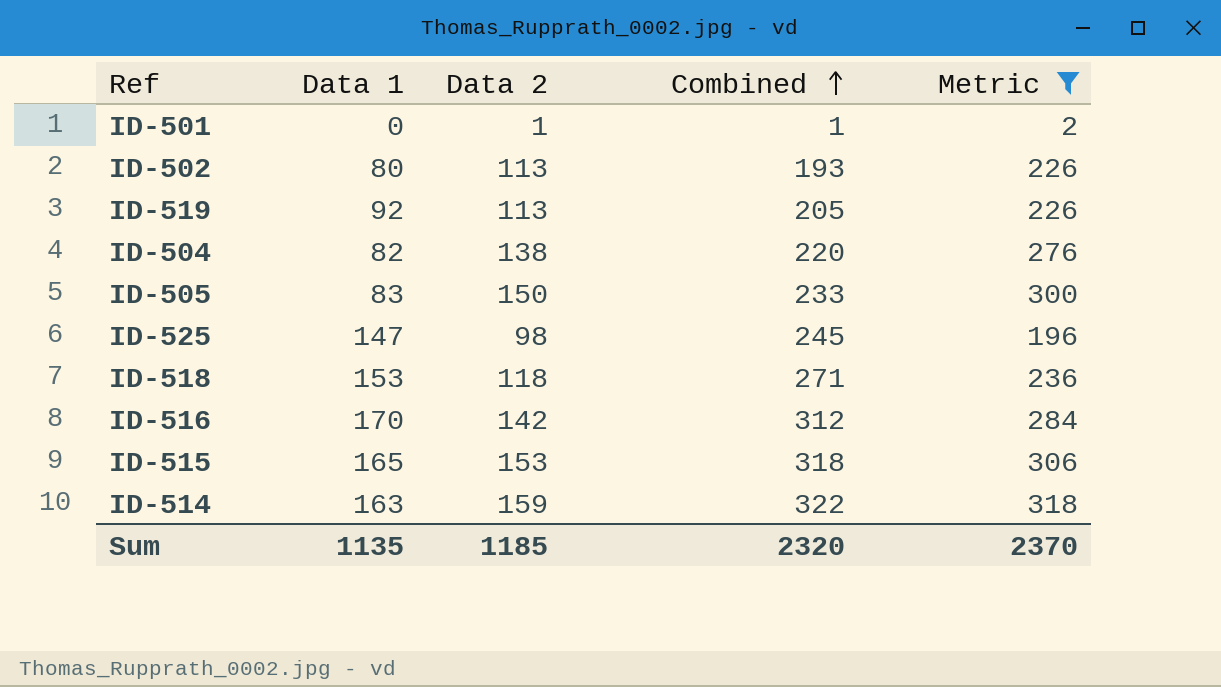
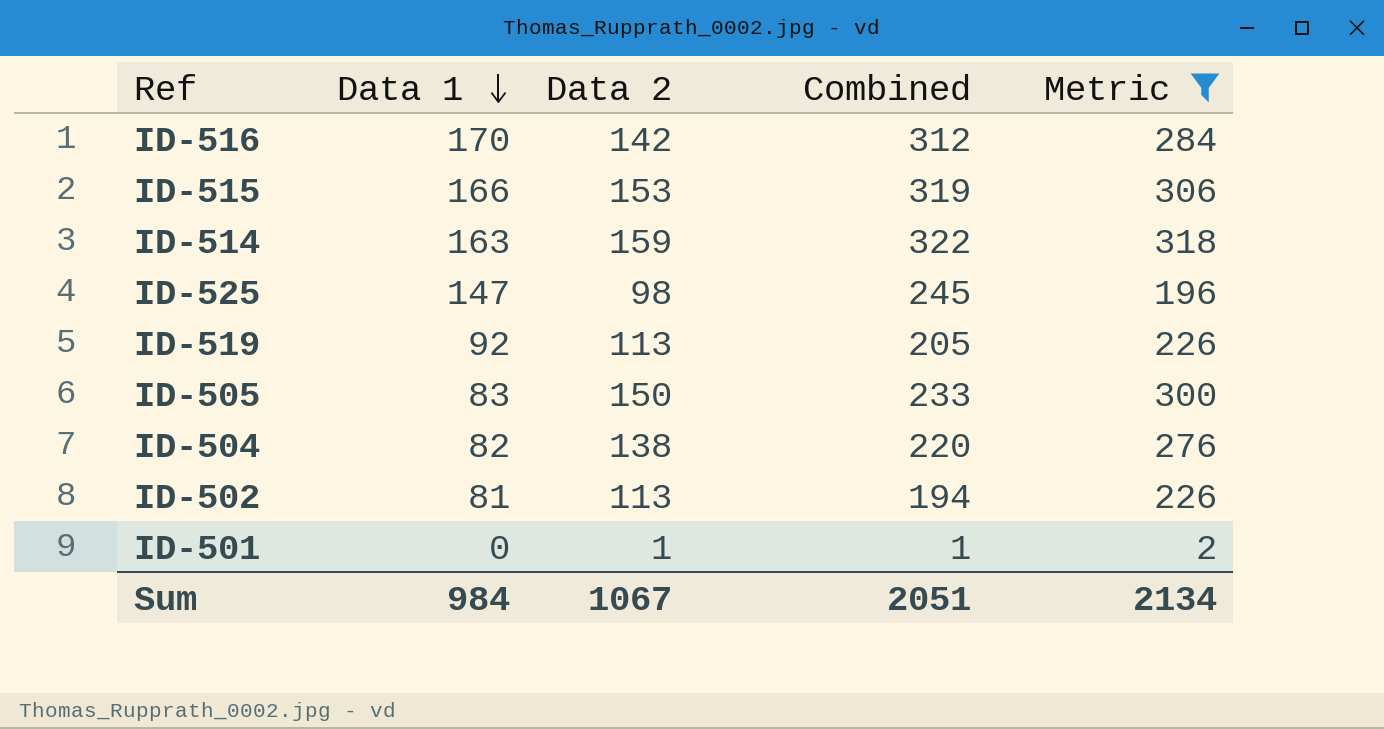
row order: Combined ascending -> Data 1 descending
row ID-518: 153 | 118 | 271 | 236 -> none
ID-515 | Data 1: 165 -> 166
ID-515 | Combined: 318 -> 319
ID-502 | Data 1: 80 -> 81
ID-502 | Combined: 193 -> 194
Sum | Data 1: 1135 -> 984
Sum | Data 2: 1185 -> 1067
Sum | Combined: 2320 -> 2051
Sum | Metric: 2370 -> 2134

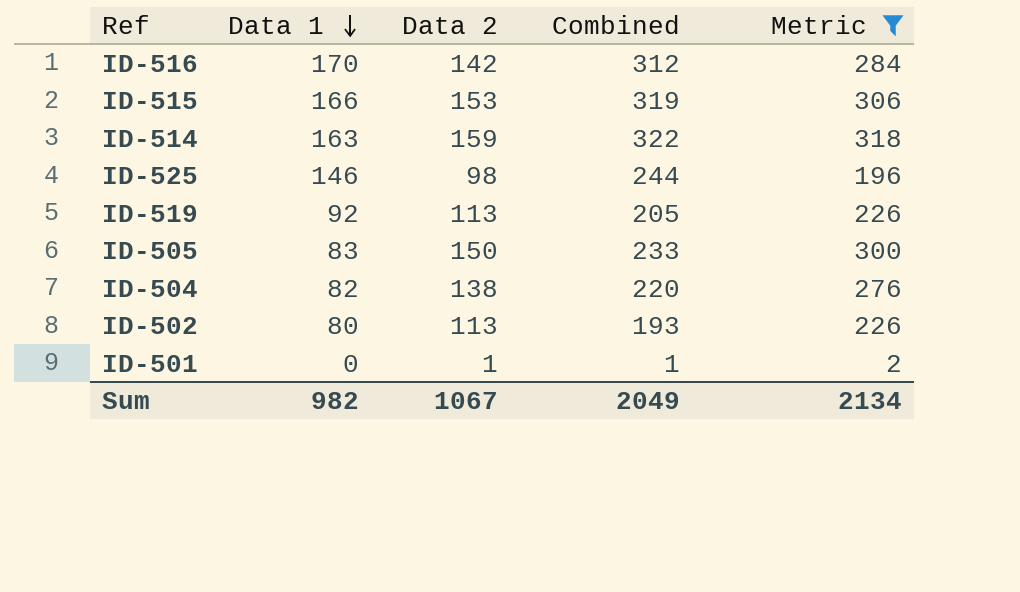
ID-525 | Data 1: 147 -> 146
ID-525 | Combined: 245 -> 244
ID-502 | Data 1: 81 -> 80
ID-502 | Combined: 194 -> 193
Sum | Data 1: 984 -> 982
Sum | Combined: 2051 -> 2049

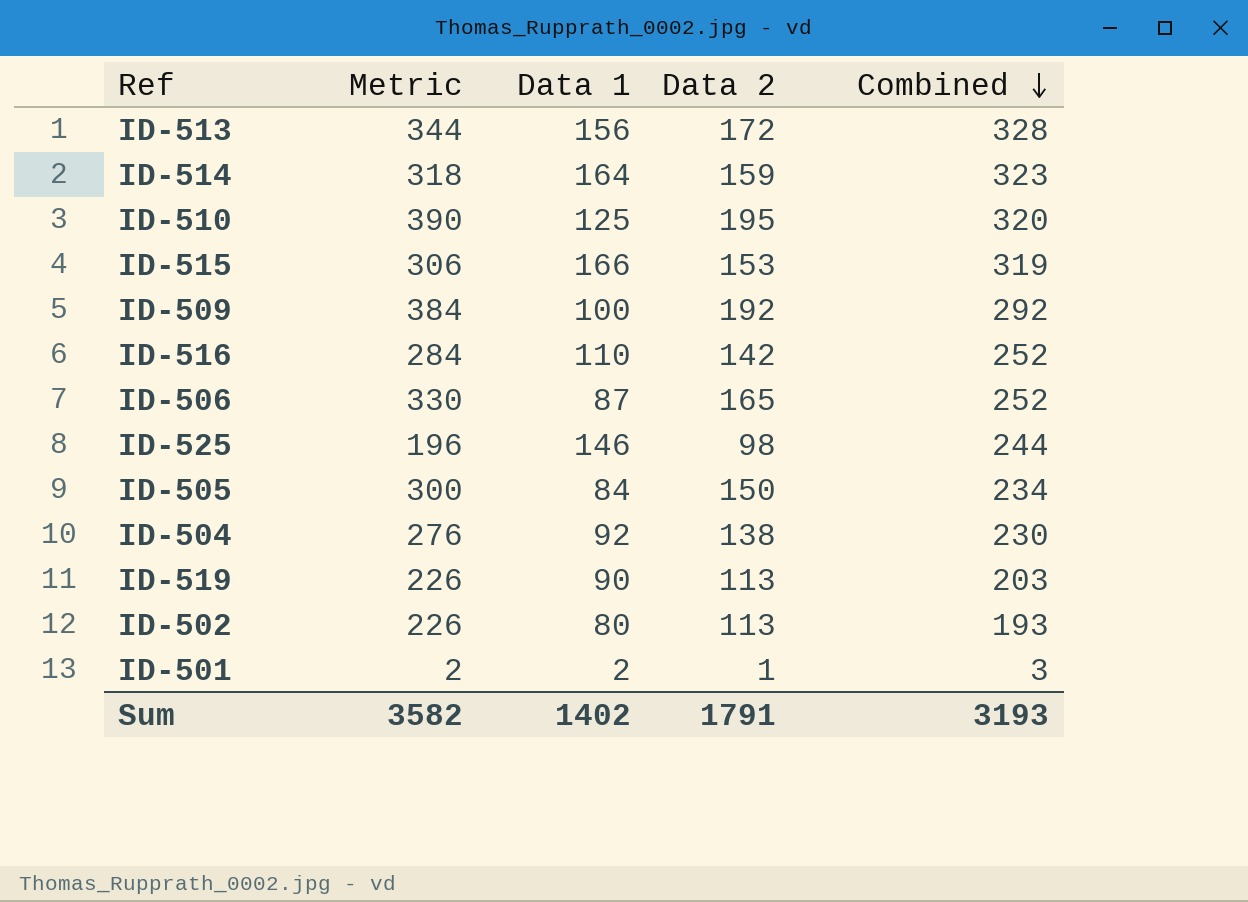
filter: Metric <= 318 -> none
row order: Data 1 descending -> Combined descending
column Metric | position: 5 -> 2
ID-514 | Data 1: 163 -> 164
ID-514 | Combined: 322 -> 323
ID-516 | Data 1: 170 -> 110
ID-516 | Combined: 312 -> 252
ID-505 | Data 1: 83 -> 84
ID-505 | Combined: 233 -> 234
ID-504 | Data 1: 82 -> 92
ID-504 | Combined: 220 -> 230
ID-519 | Data 1: 92 -> 90
ID-519 | Combined: 205 -> 203
ID-501 | Data 1: 0 -> 2
ID-501 | Combined: 1 -> 3
Sum | Metric: 2134 -> 3582
Sum | Data 1: 982 -> 1402
Sum | Data 2: 1067 -> 1791
Sum | Combined: 2049 -> 3193

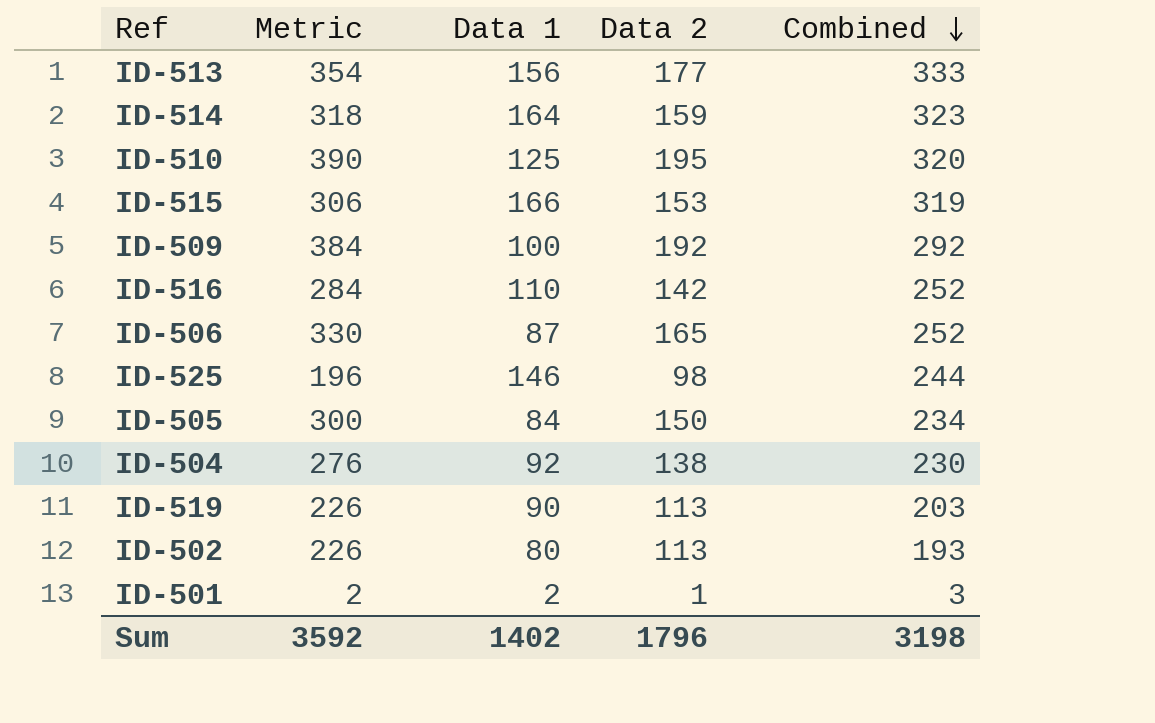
ID-513 | Metric: 344 -> 354
ID-513 | Data 2: 172 -> 177
ID-513 | Combined: 328 -> 333
Sum | Metric: 3582 -> 3592
Sum | Data 2: 1791 -> 1796
Sum | Combined: 3193 -> 3198

